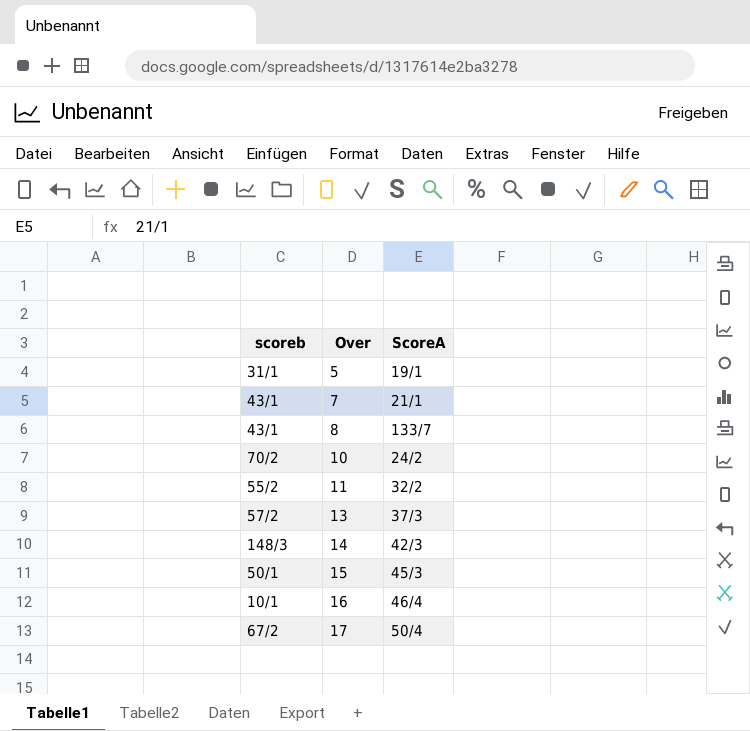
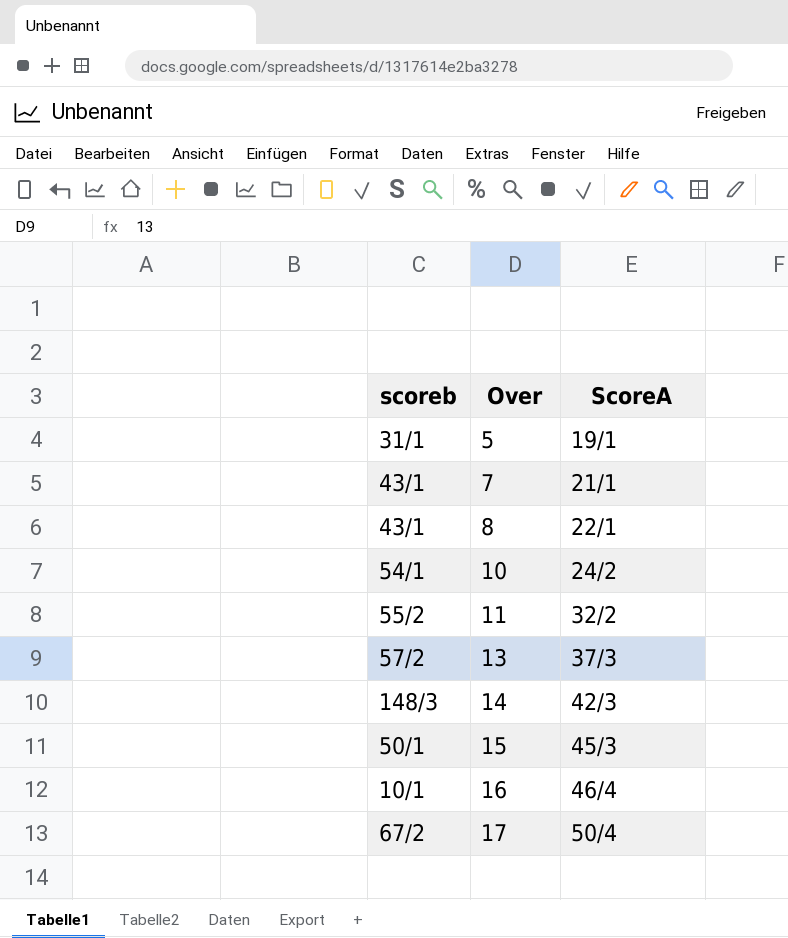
8 | ScoreA: 133/7 -> 22/1
10 | scoreb: 70/2 -> 54/1

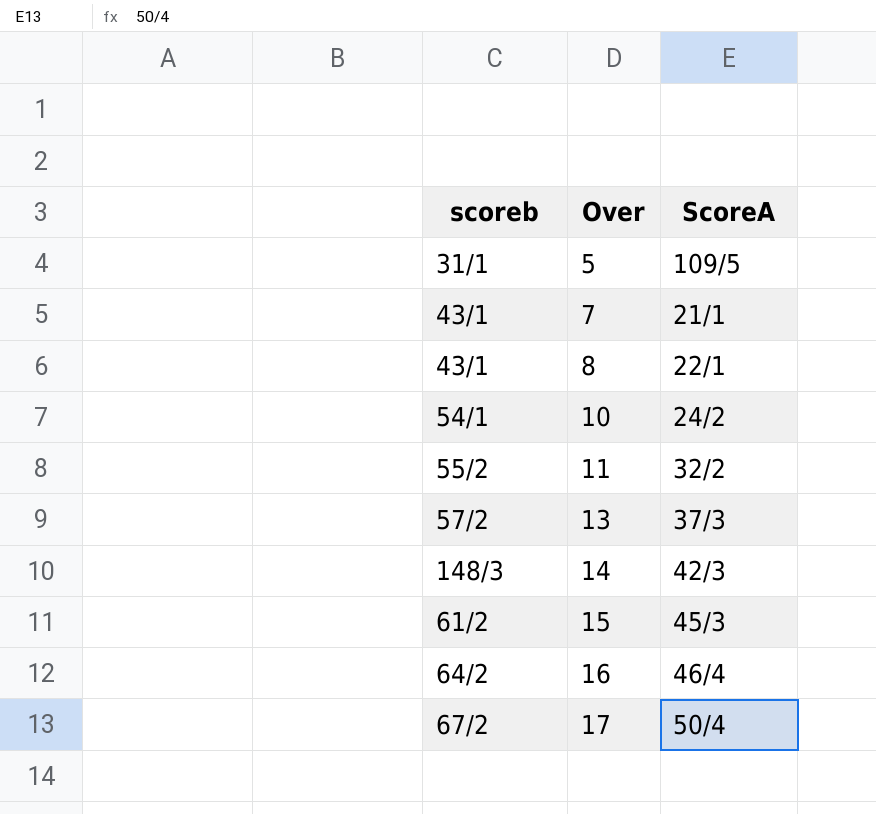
5 | ScoreA: 19/1 -> 109/5
15 | scoreb: 50/1 -> 61/2
16 | scoreb: 10/1 -> 64/2

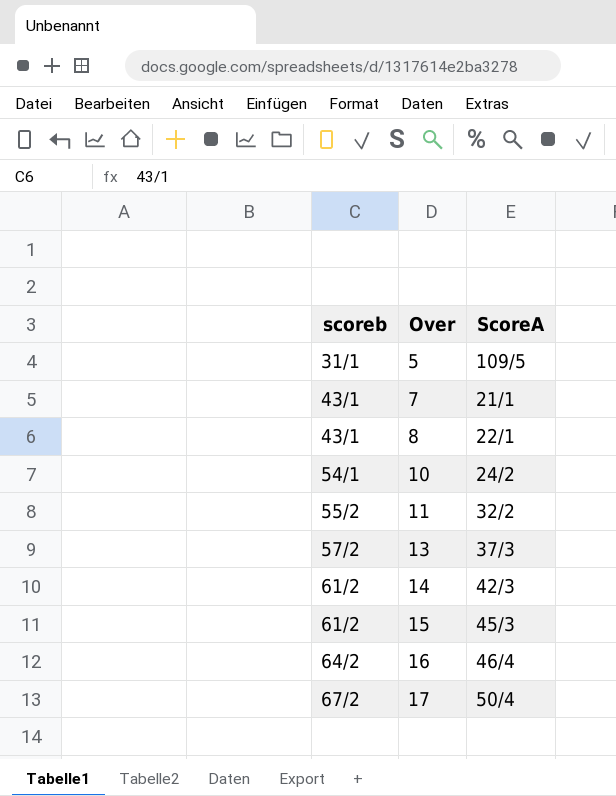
14 | scoreb: 148/3 -> 61/2

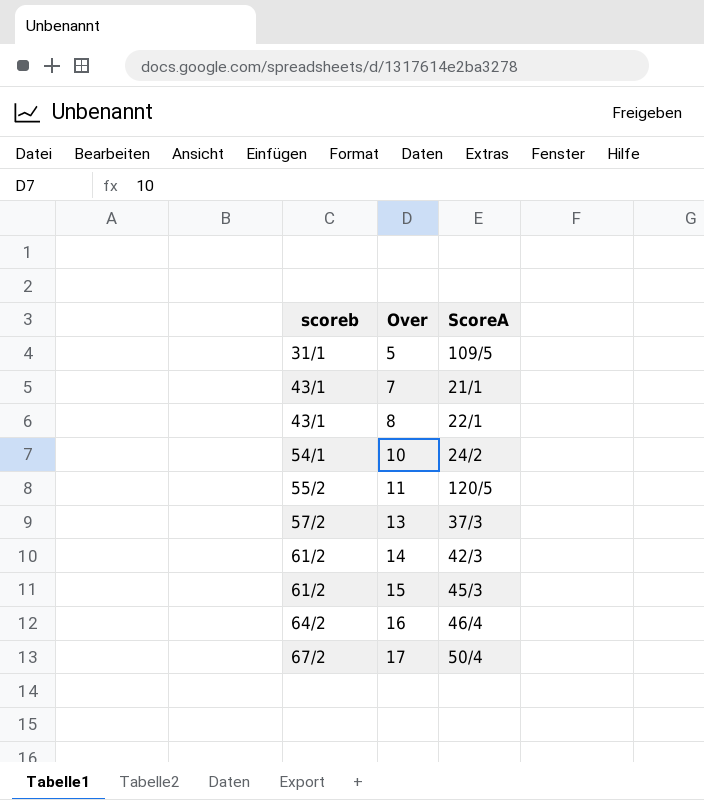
11 | ScoreA: 32/2 -> 120/5

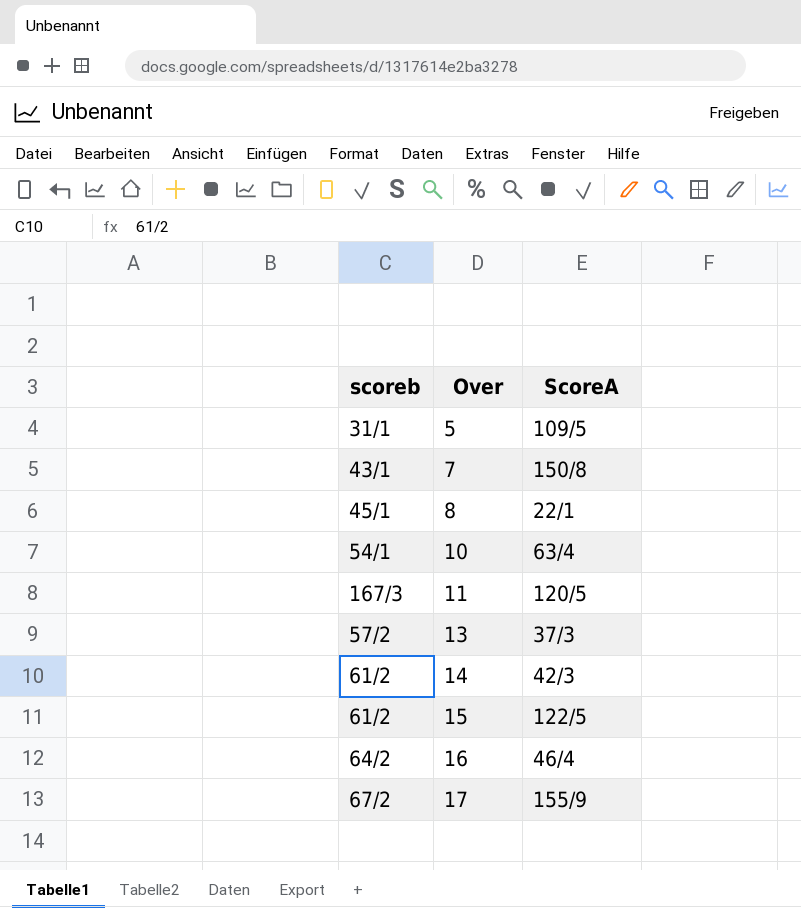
7 | ScoreA: 21/1 -> 150/8
8 | scoreb: 43/1 -> 45/1
10 | ScoreA: 24/2 -> 63/4
11 | scoreb: 55/2 -> 167/3
15 | ScoreA: 45/3 -> 122/5
17 | ScoreA: 50/4 -> 155/9

